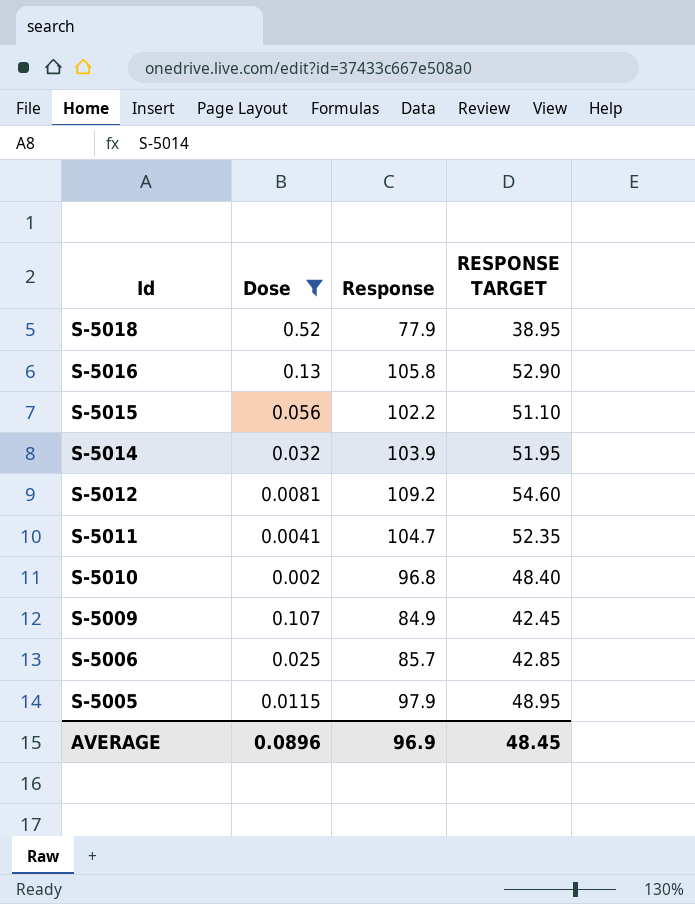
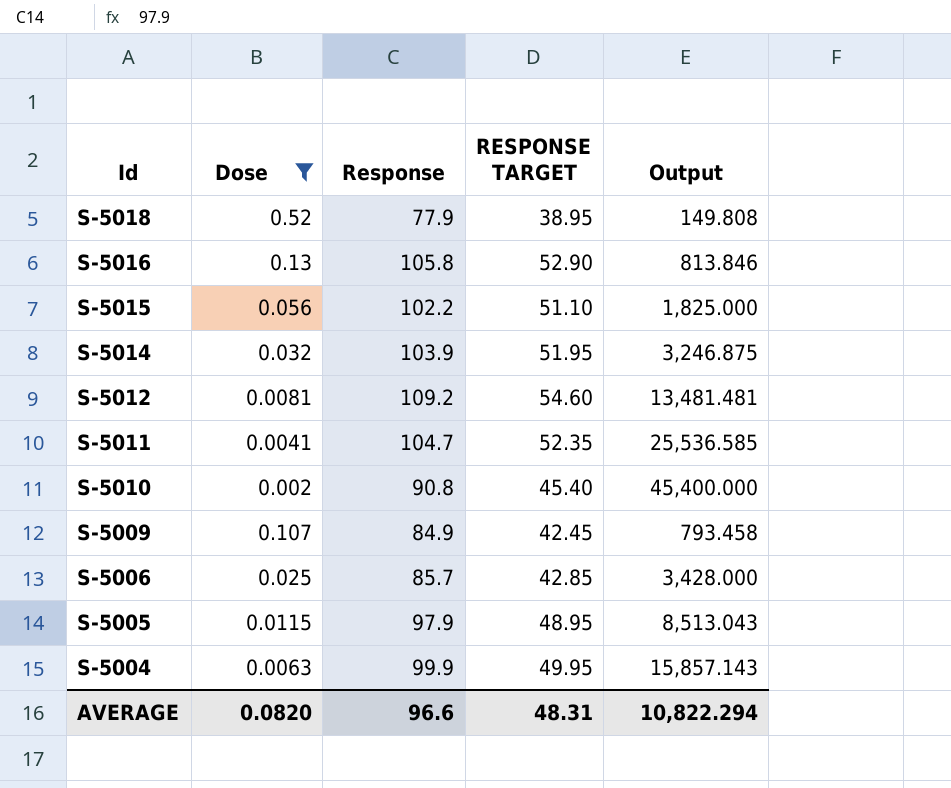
column Output | formula: none -> [Response] / [Dose]
S-5010 | Response: 96.8 -> 90.8
S-5010 | RESPONSE TARGET: 48.40 -> 45.40
row S-5004: none -> 0.0063 | 99.9 | 49.95 | 15,857.143
AVERAGE | Dose: 0.0896 -> 0.0820
AVERAGE | Response: 96.9 -> 96.6
AVERAGE | RESPONSE TARGET: 48.45 -> 48.31

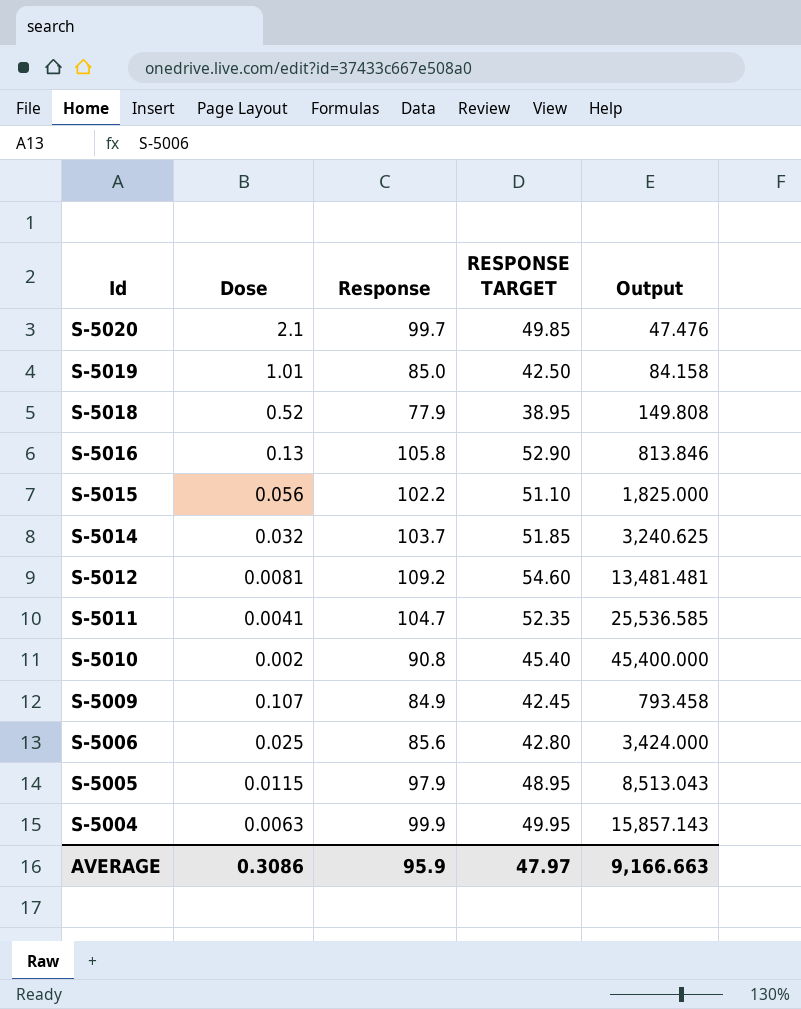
filter: Dose <= 0.52 -> none
S-5014 | Response: 103.9 -> 103.7
S-5014 | RESPONSE TARGET: 51.95 -> 51.85
S-5014 | Output: 3,246.875 -> 3,240.625
S-5006 | Response: 85.7 -> 85.6
S-5006 | RESPONSE TARGET: 42.85 -> 42.80
S-5006 | Output: 3,428.000 -> 3,424.000
AVERAGE | Dose: 0.0820 -> 0.3086
AVERAGE | Response: 96.6 -> 95.9
AVERAGE | RESPONSE TARGET: 48.31 -> 47.97
AVERAGE | Output: 10,822.294 -> 9,166.663

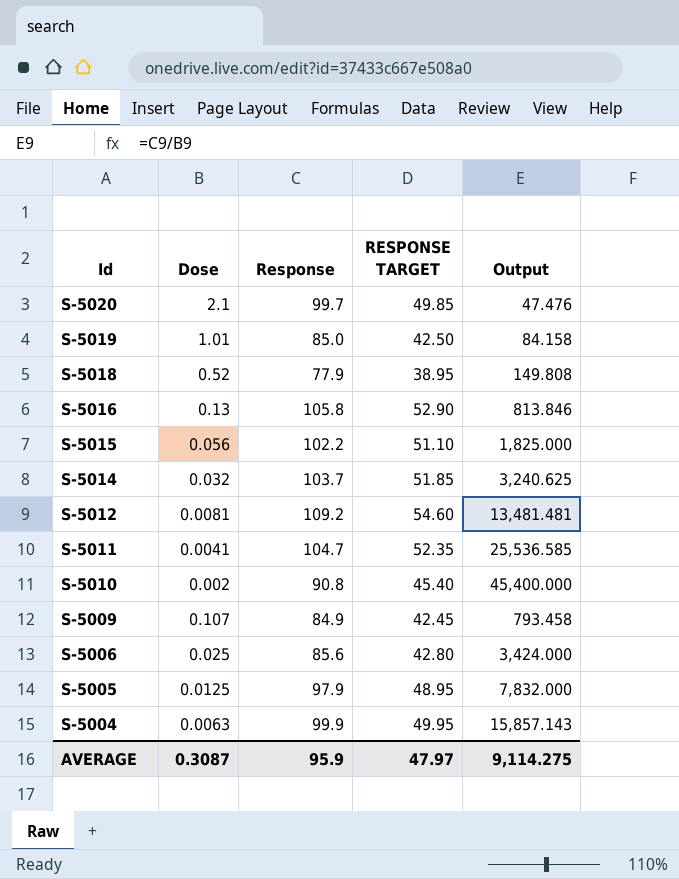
S-5005 | Dose: 0.0115 -> 0.0125
S-5005 | Output: 8,513.043 -> 7,832.000
AVERAGE | Dose: 0.3086 -> 0.3087
AVERAGE | Output: 9,166.663 -> 9,114.275

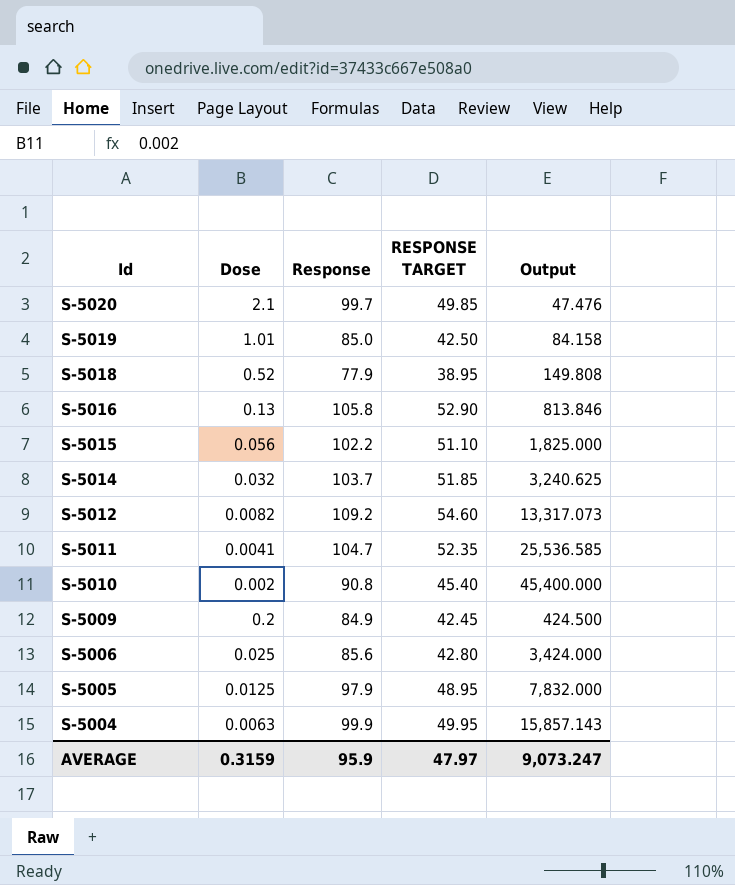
S-5012 | Dose: 0.0081 -> 0.0082
S-5012 | Output: 13,481.481 -> 13,317.073
S-5009 | Dose: 0.107 -> 0.2
S-5009 | Output: 793.458 -> 424.500
AVERAGE | Dose: 0.3087 -> 0.3159
AVERAGE | Output: 9,114.275 -> 9,073.247

